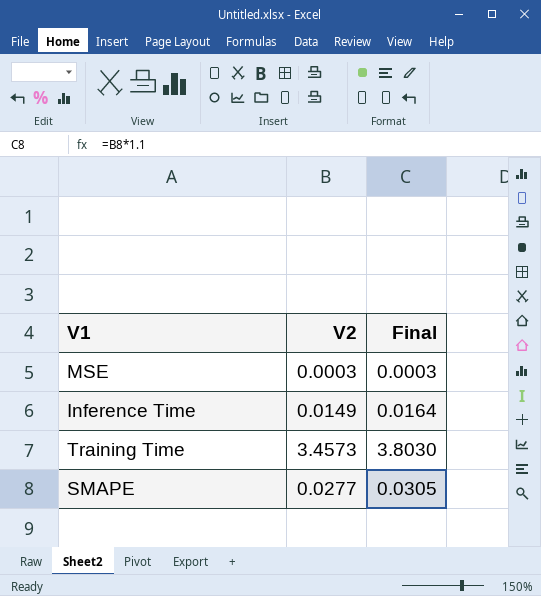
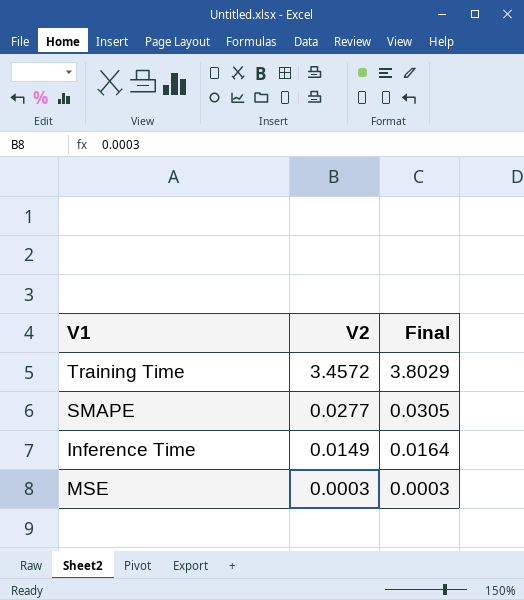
row order: none -> V2 descending
Training Time | V2: 3.4573 -> 3.4572
Training Time | Final: 3.8030 -> 3.8029

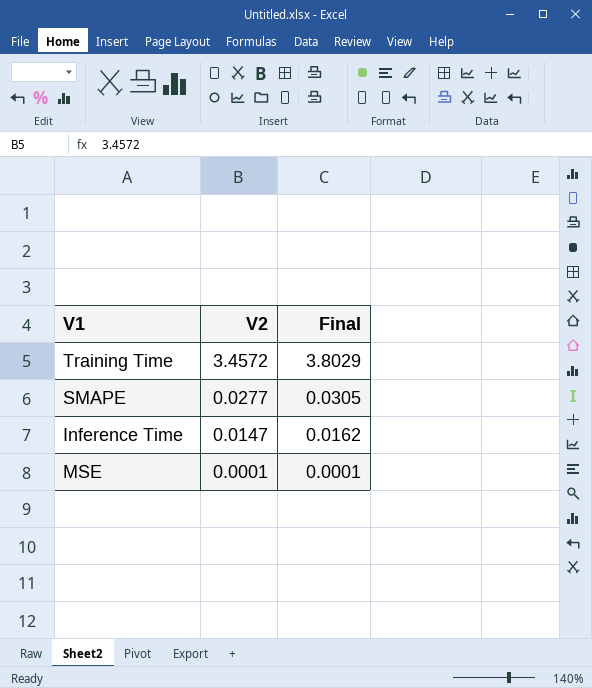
Inference Time | V2: 0.0149 -> 0.0147
Inference Time | Final: 0.0164 -> 0.0162
MSE | V2: 0.0003 -> 0.0001
MSE | Final: 0.0003 -> 0.0001

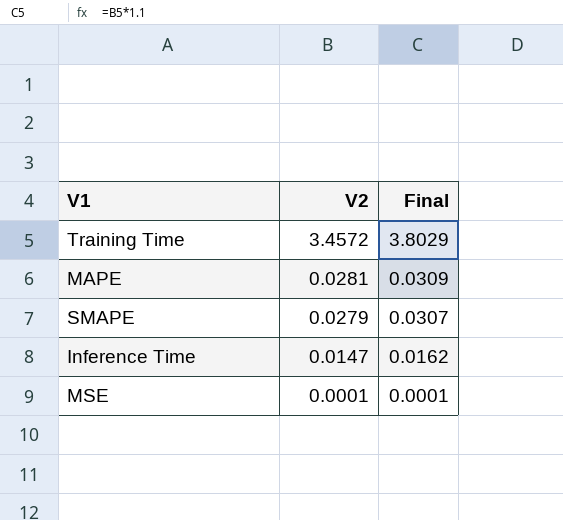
row MAPE: none -> 0.0281 | 0.0309
SMAPE | V2: 0.0277 -> 0.0279
SMAPE | Final: 0.0305 -> 0.0307

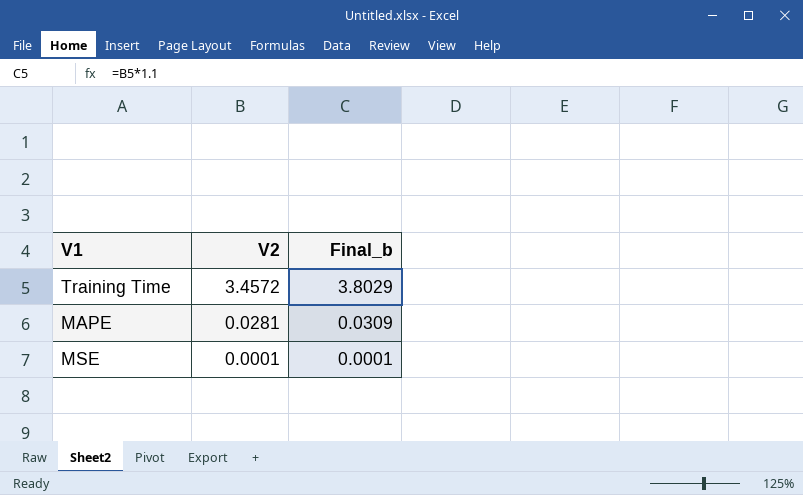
column name: Final -> Final_b
row SMAPE: 0.0279 | 0.0307 -> none
row Inference Time: 0.0147 | 0.0162 -> none

